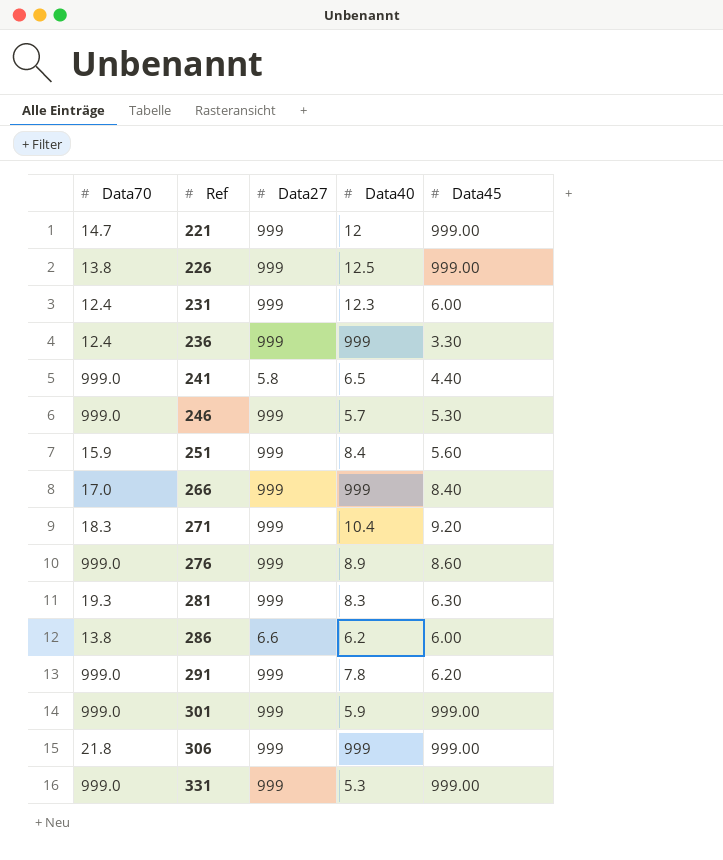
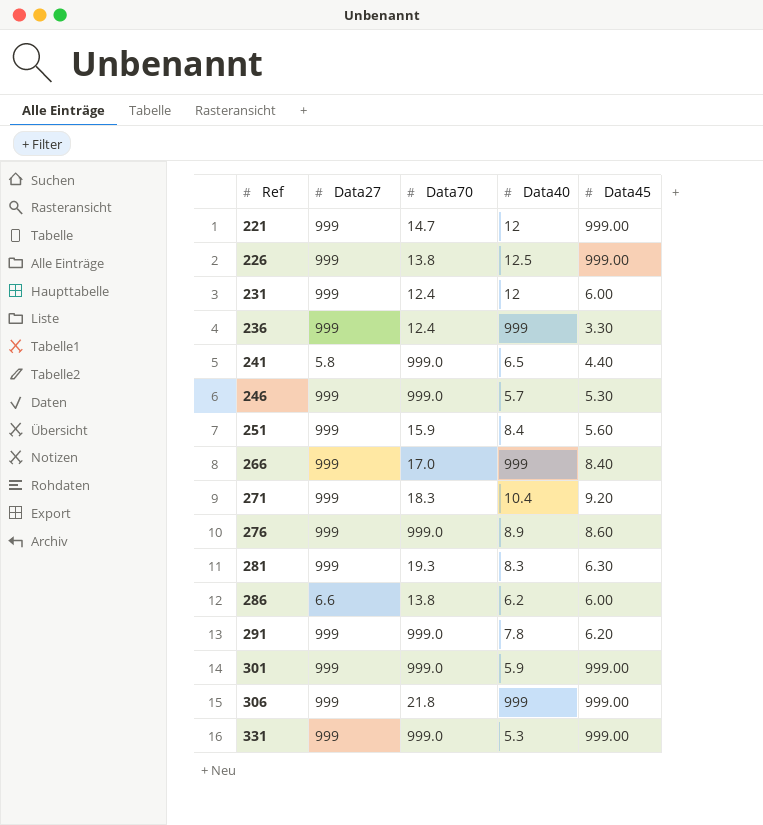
column Data70 | position: 1 -> 3
231 | Data40: 12.3 -> 12

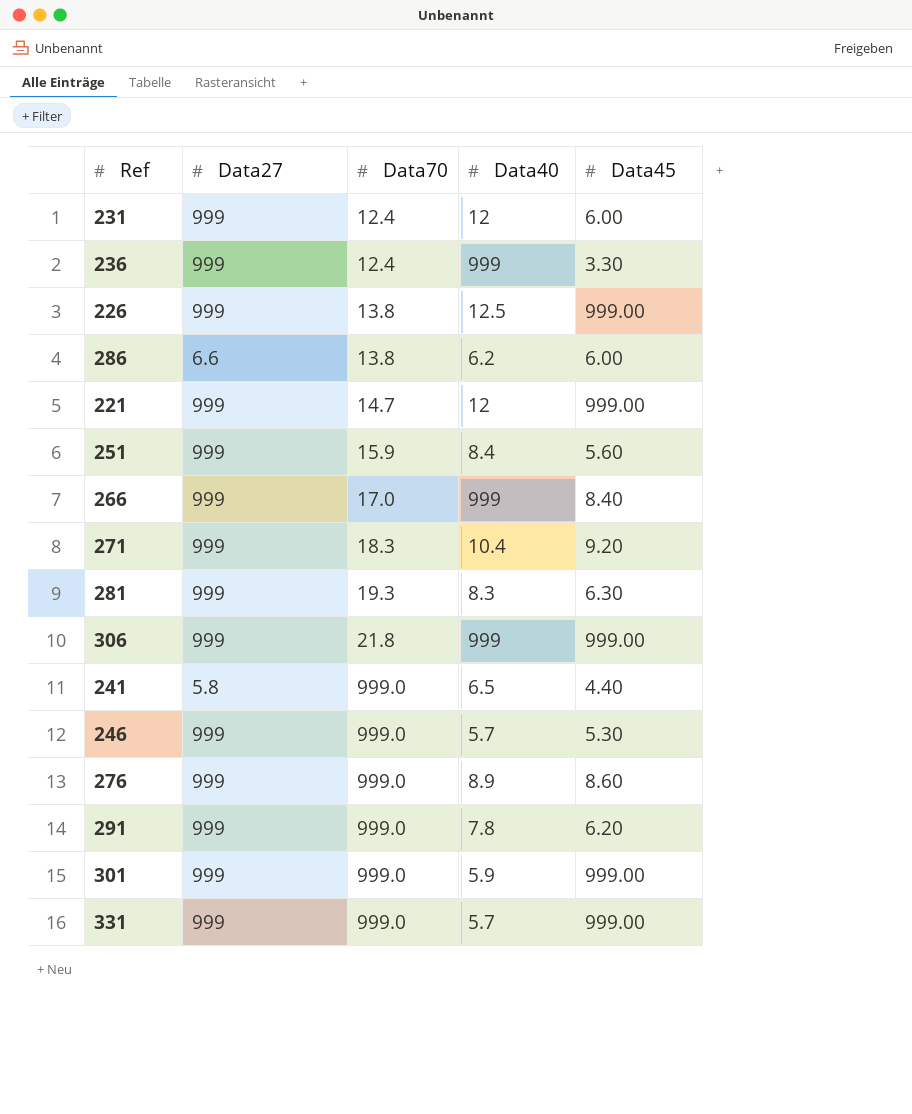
row order: Ref ascending -> Data70 ascending
331 | Data40: 5.3 -> 5.7

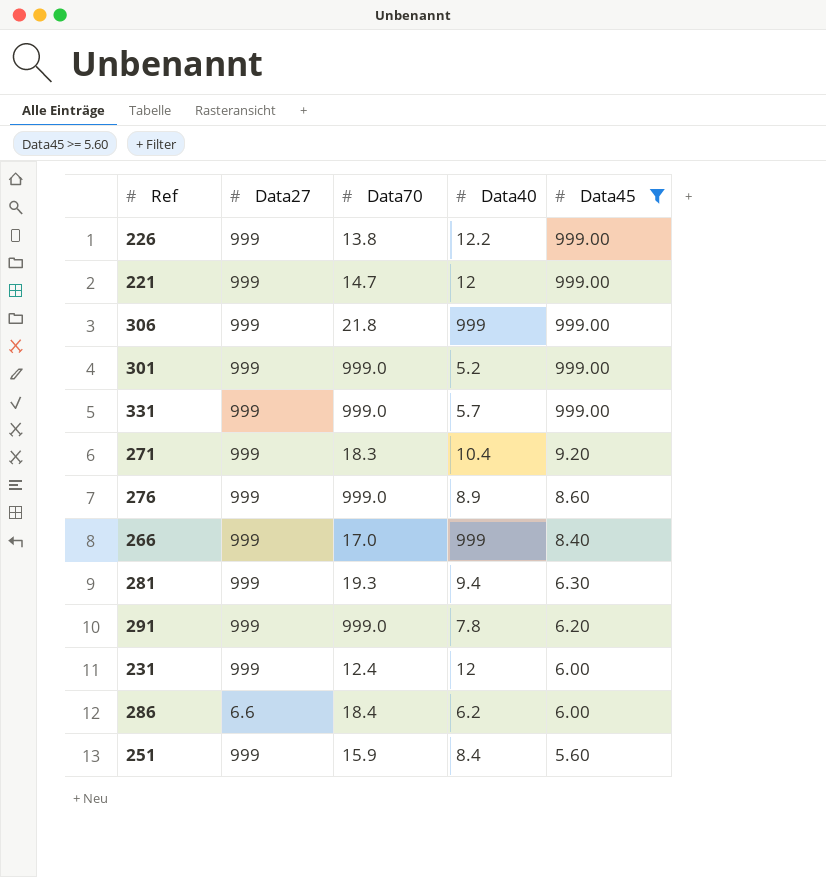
filter: none -> Data45 >= 5.60
row order: Data70 ascending -> Data45 descending
226 | Data40: 12.5 -> 12.2
301 | Data40: 5.9 -> 5.2
281 | Data40: 8.3 -> 9.4
286 | Data70: 13.8 -> 18.4

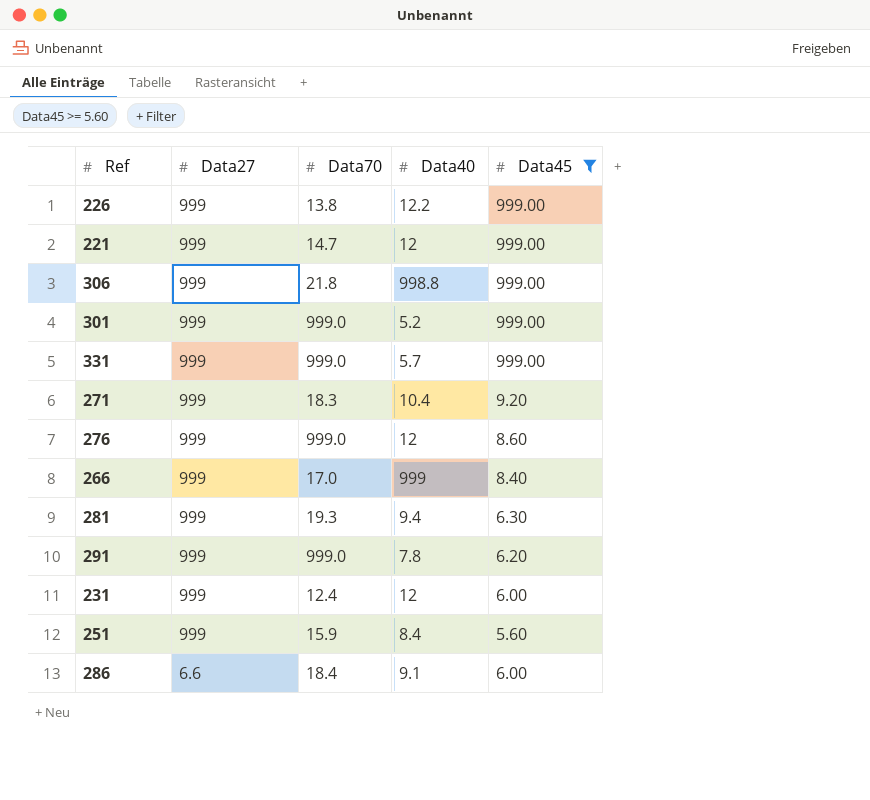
row order: Data45 descending -> Data27 descending
306 | Data40: 999 -> 998.8
276 | Data40: 8.9 -> 12
286 | Data40: 6.2 -> 9.1

